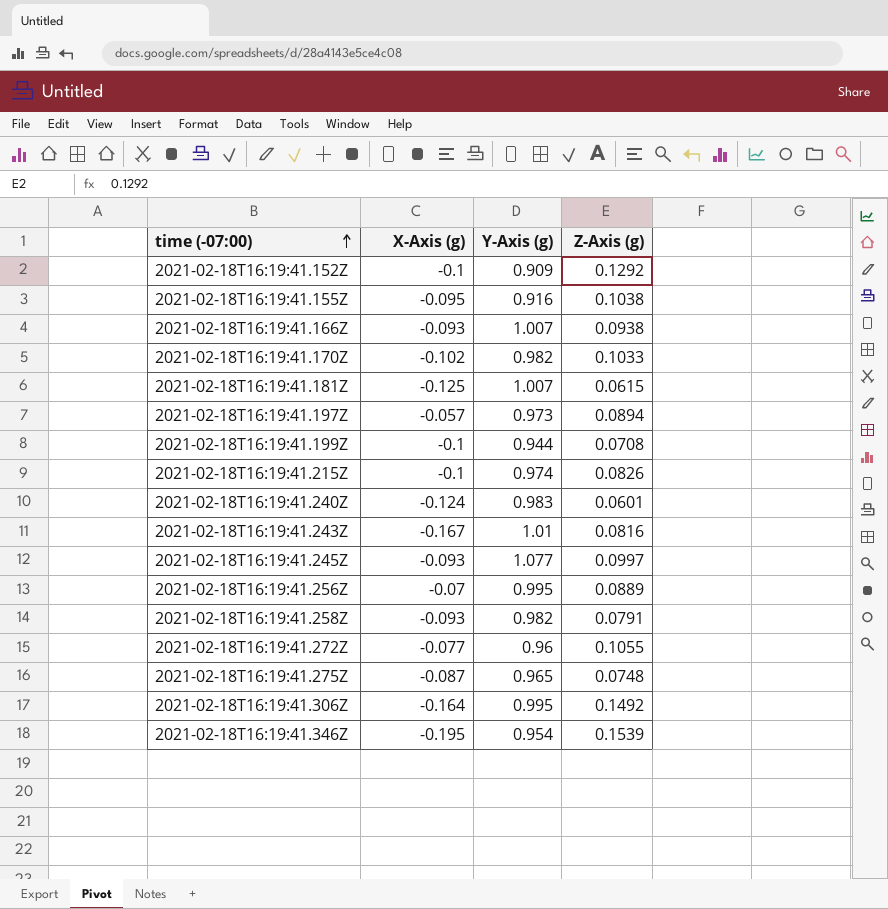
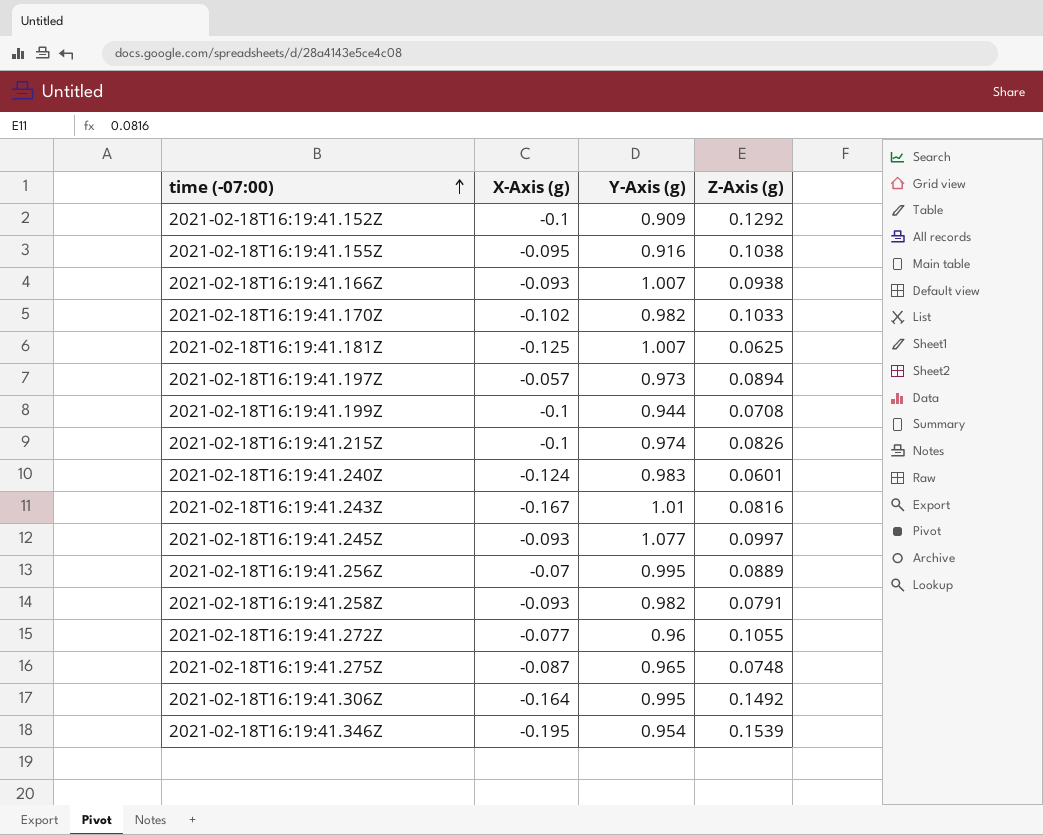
2021-02-18T16:19:41.181Z | Z-Axis (g): 0.0615 -> 0.0625

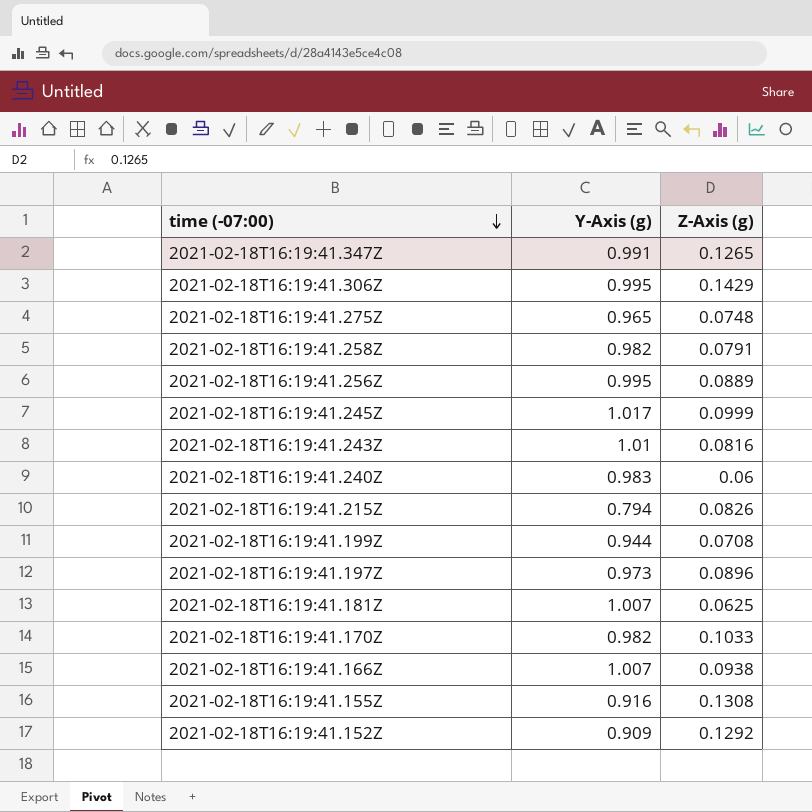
row order: time (-07:00) ascending -> time (-07:00) descending
column X-Axis (g) | position: 2 -> none
row 2021-02-18T16:19:41.272Z: -0.077 | 0.96 | 0.1055 -> none
row 2021-02-18T16:19:41.346Z: -0.195 | 0.954 | 0.1539 -> none
row 2021-02-18T16:19:41.347Z: none -> 0.991 | 0.1265
2021-02-18T16:19:41.306Z | Z-Axis (g): 0.1492 -> 0.1429
2021-02-18T16:19:41.245Z | Y-Axis (g): 1.077 -> 1.017
2021-02-18T16:19:41.245Z | Z-Axis (g): 0.0997 -> 0.0999
2021-02-18T16:19:41.240Z | Z-Axis (g): 0.0601 -> 0.06
2021-02-18T16:19:41.215Z | Y-Axis (g): 0.974 -> 0.794
2021-02-18T16:19:41.197Z | Z-Axis (g): 0.0894 -> 0.0896
2021-02-18T16:19:41.155Z | Z-Axis (g): 0.1038 -> 0.1308

